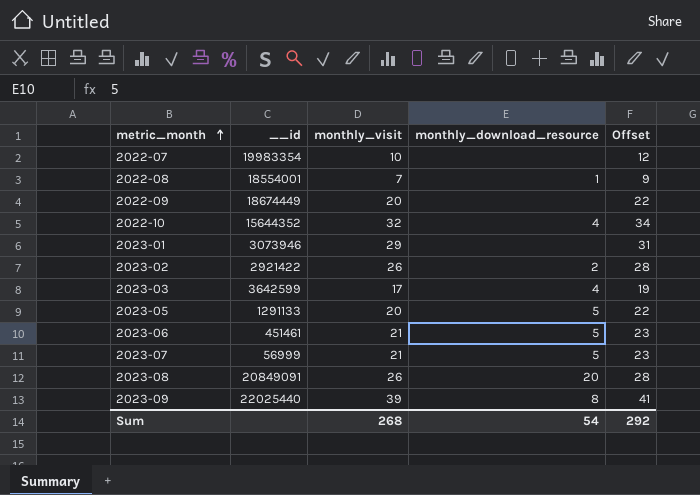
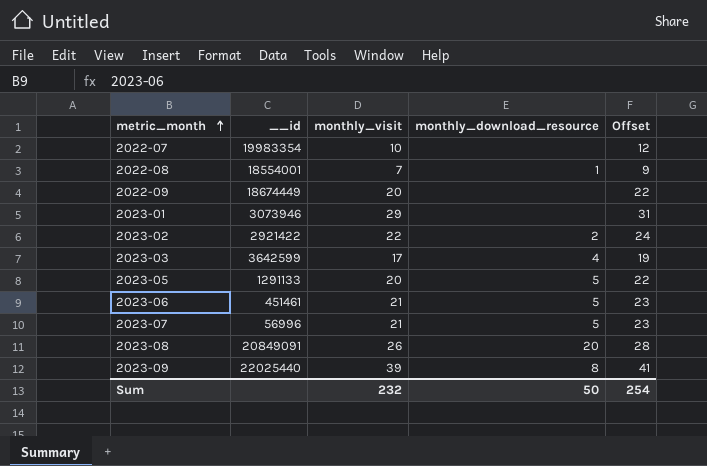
row 2022-10: 15644352 | 32 | 4 | 34 -> none
2023-02 | monthly_visit: 26 -> 22
2023-02 | Offset: 28 -> 24
2023-07 | __id: 56999 -> 56996
Sum | monthly_visit: 268 -> 232
Sum | monthly_download_resource: 54 -> 50
Sum | Offset: 292 -> 254

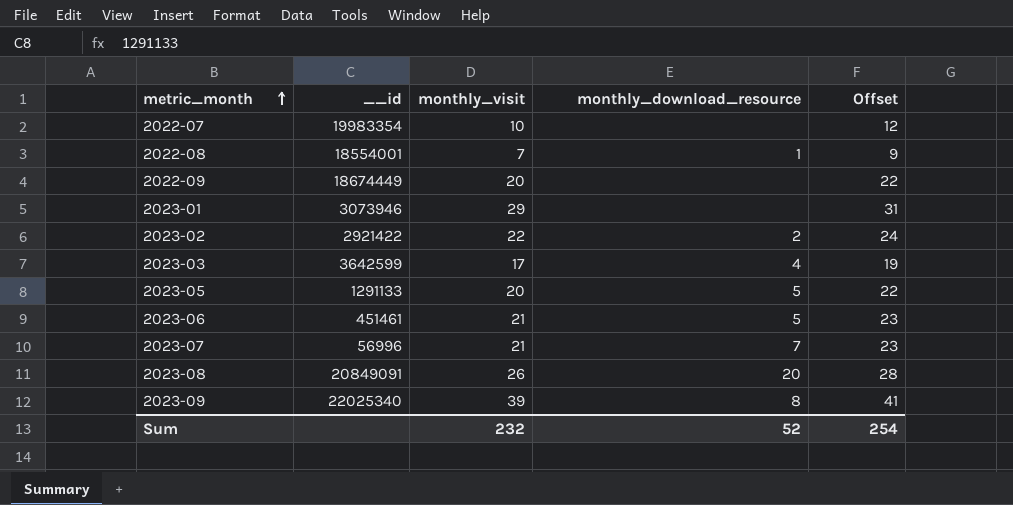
2023-07 | monthly_download_resource: 5 -> 7
2023-09 | __id: 22025440 -> 22025340
Sum | monthly_download_resource: 50 -> 52

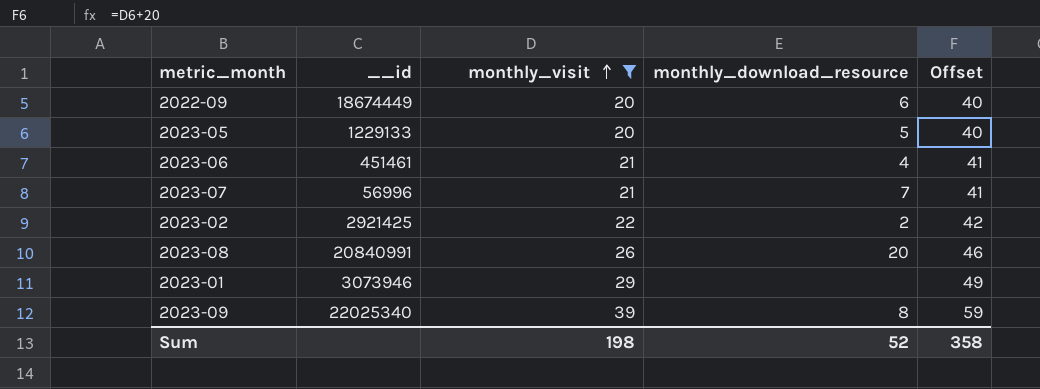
filter: none -> monthly_visit >= 20
row order: metric_month ascending -> monthly_visit ascending
column Offset | formula: [monthly_visit] + 2 -> [monthly_visit] + 20
2022-09 | monthly_download_resource: none -> 6
2023-05 | __id: 1291133 -> 1229133
2023-06 | monthly_download_resource: 5 -> 4
2023-02 | __id: 2921422 -> 2921425
2023-08 | __id: 20849091 -> 20840991
Sum | monthly_visit: 232 -> 198
Sum | Offset: 254 -> 358

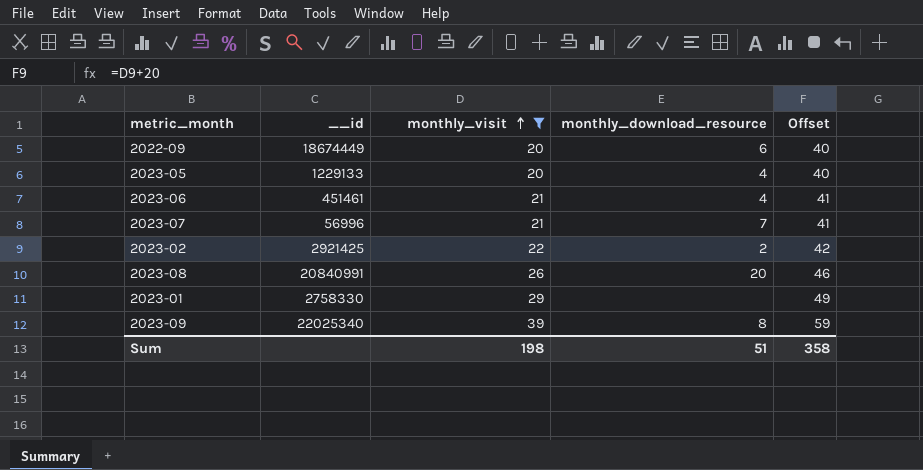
2023-05 | monthly_download_resource: 5 -> 4
2023-01 | __id: 3073946 -> 2758330
Sum | monthly_download_resource: 52 -> 51

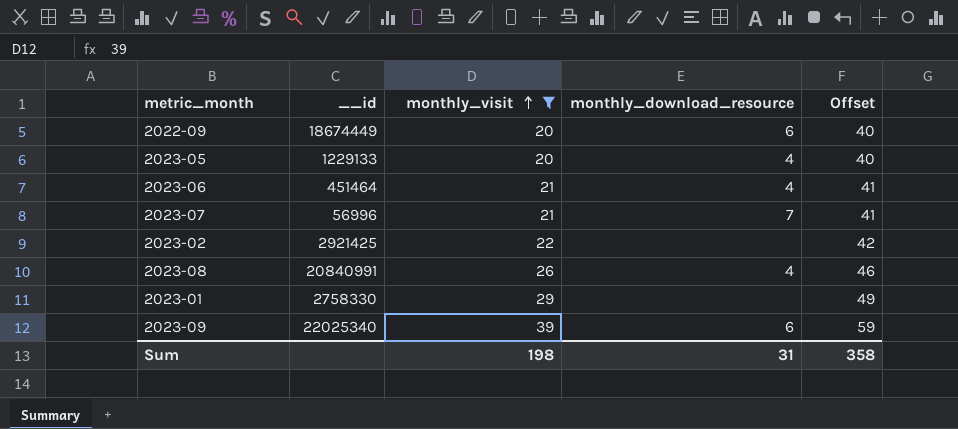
2023-06 | __id: 451461 -> 451464
2023-02 | monthly_download_resource: 2 -> none
2023-08 | monthly_download_resource: 20 -> 4
2023-09 | monthly_download_resource: 8 -> 6
Sum | monthly_download_resource: 51 -> 31

